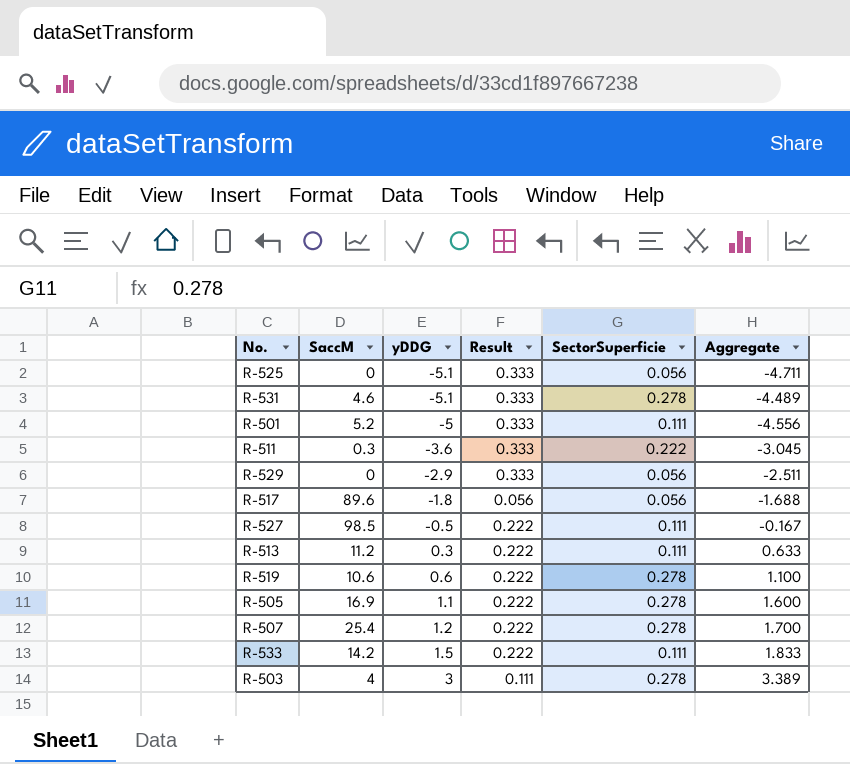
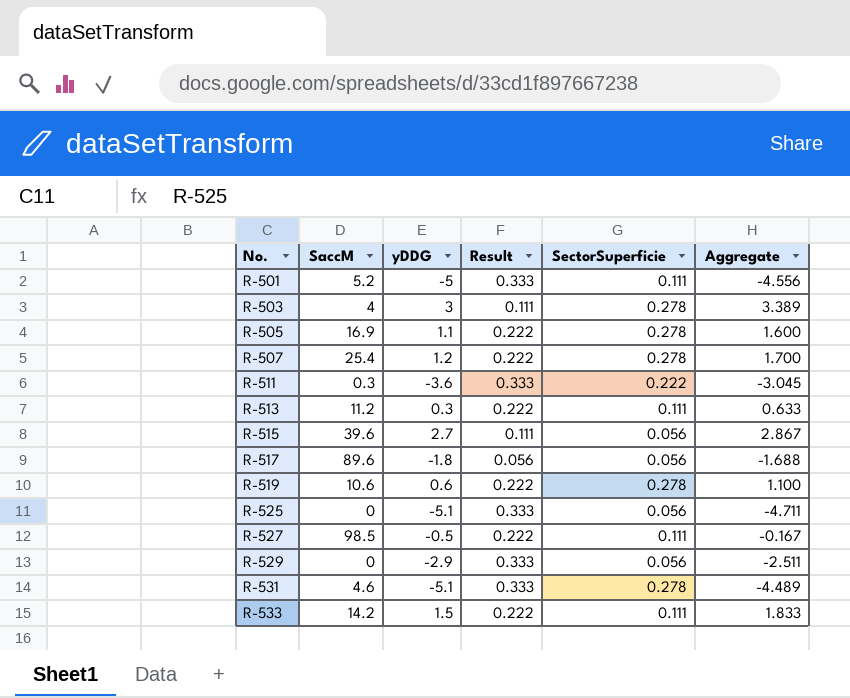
row order: yDDG ascending -> No. ascending
row R-515: none -> 39.6 | 2.7 | 0.111 | 0.056 | 2.867

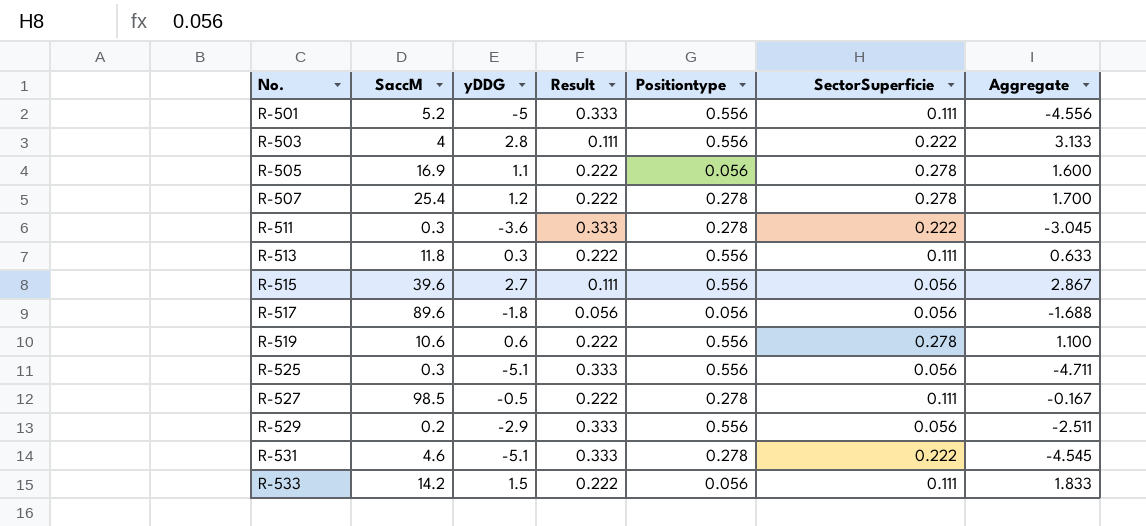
column Positiontype | position: none -> 5
R-503 | yDDG: 3 -> 2.8
R-503 | SectorSuperficie: 0.278 -> 0.222
R-503 | Aggregate: 3.389 -> 3.133
R-513 | SaccM: 11.2 -> 11.8
R-525 | SaccM: 0 -> 0.3
R-529 | SaccM: 0 -> 0.2
R-531 | SectorSuperficie: 0.278 -> 0.222
R-531 | Aggregate: -4.489 -> -4.545

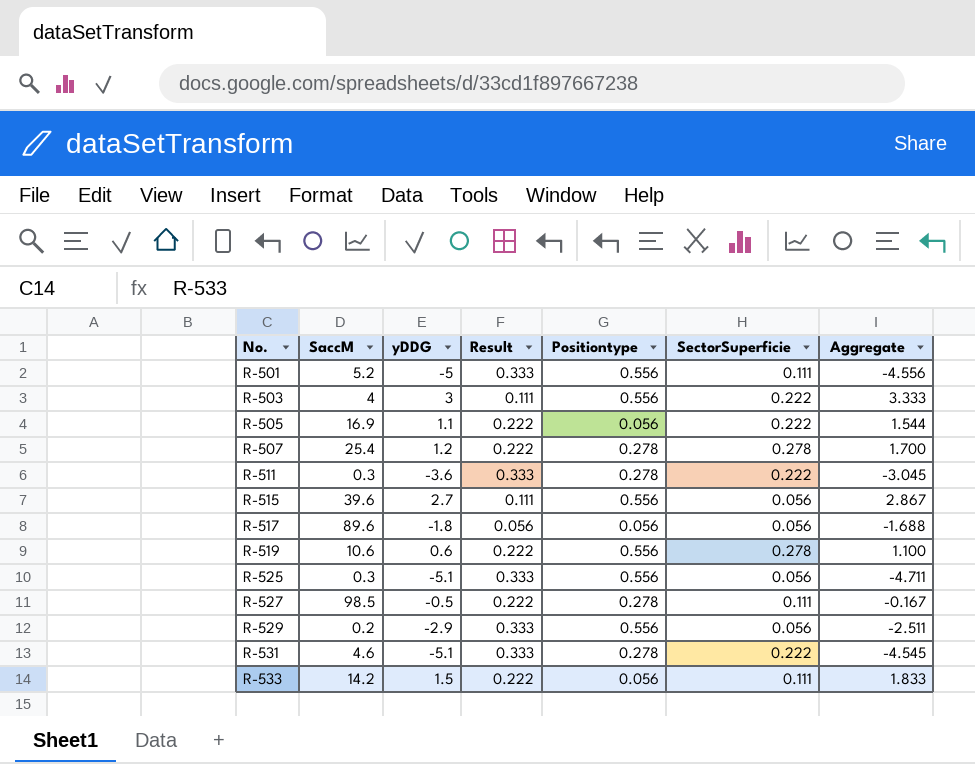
row R-513: 11.8 | 0.3 | 0.222 | 0.556 | 0.111 | 0.633 -> none
R-503 | yDDG: 2.8 -> 3
R-503 | Aggregate: 3.133 -> 3.333
R-505 | SectorSuperficie: 0.278 -> 0.222
R-505 | Aggregate: 1.600 -> 1.544

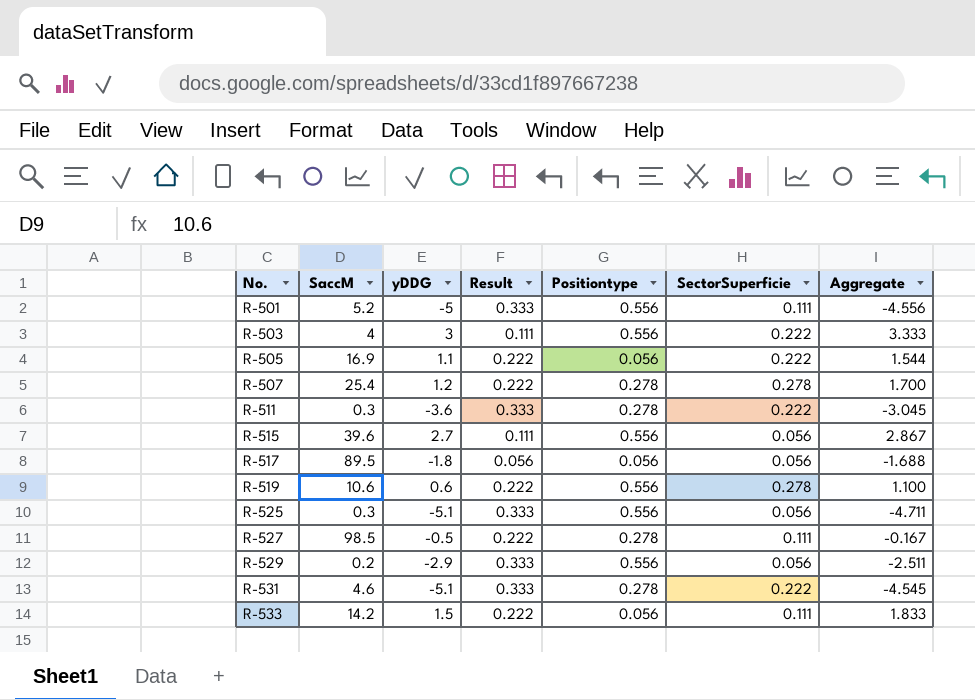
R-517 | SaccM: 89.6 -> 89.5

